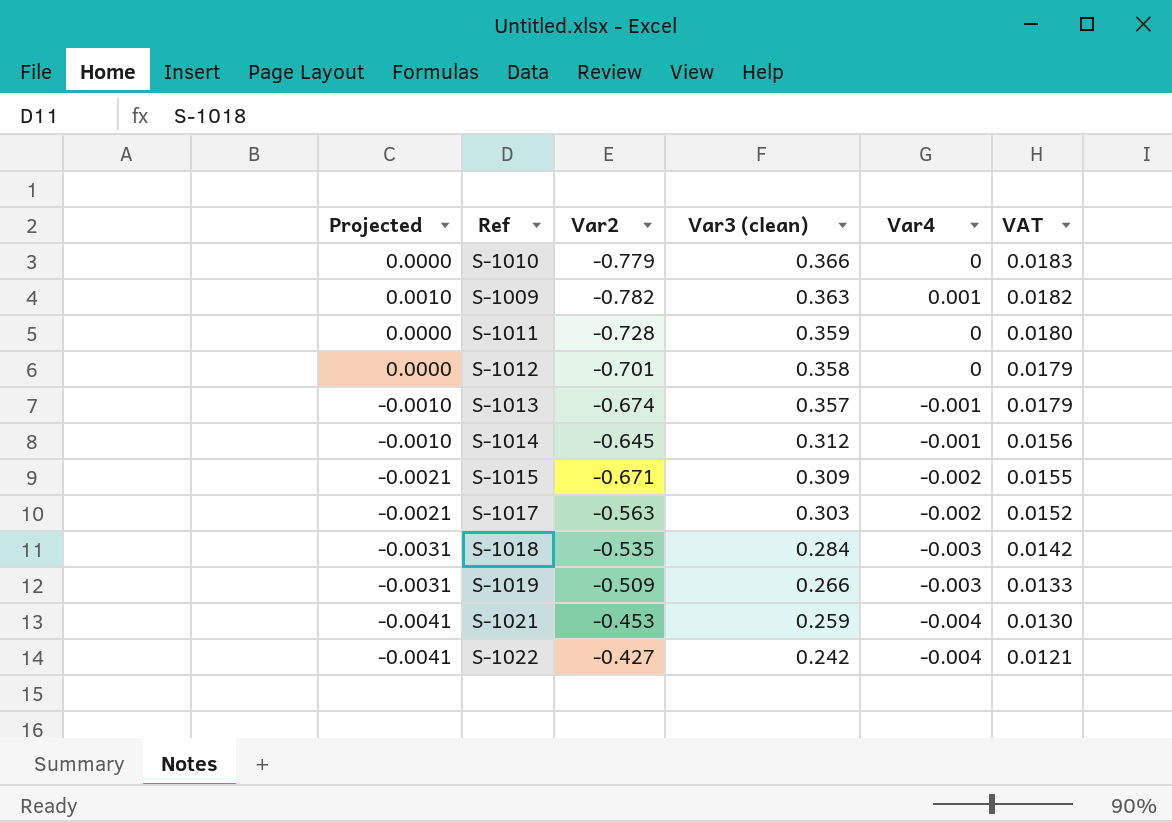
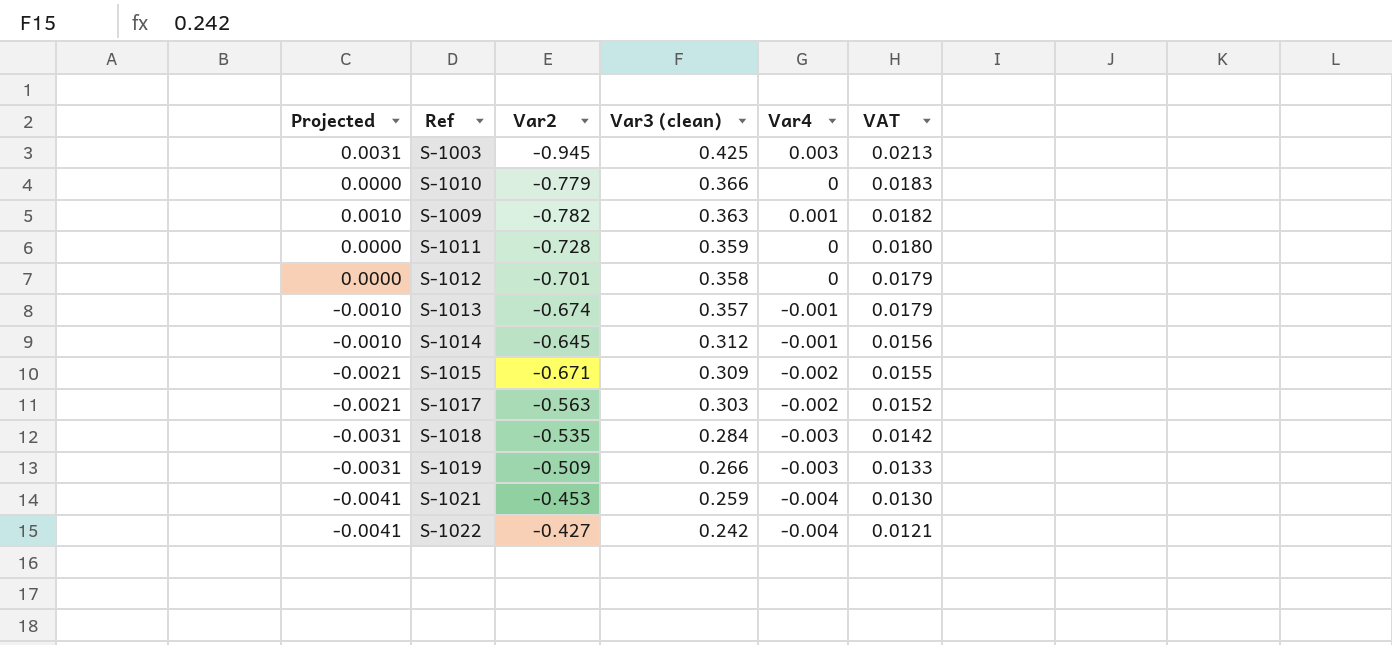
row S-1003: none -> 0.0031 | -0.945 | 0.425 | 0.003 | 0.0213

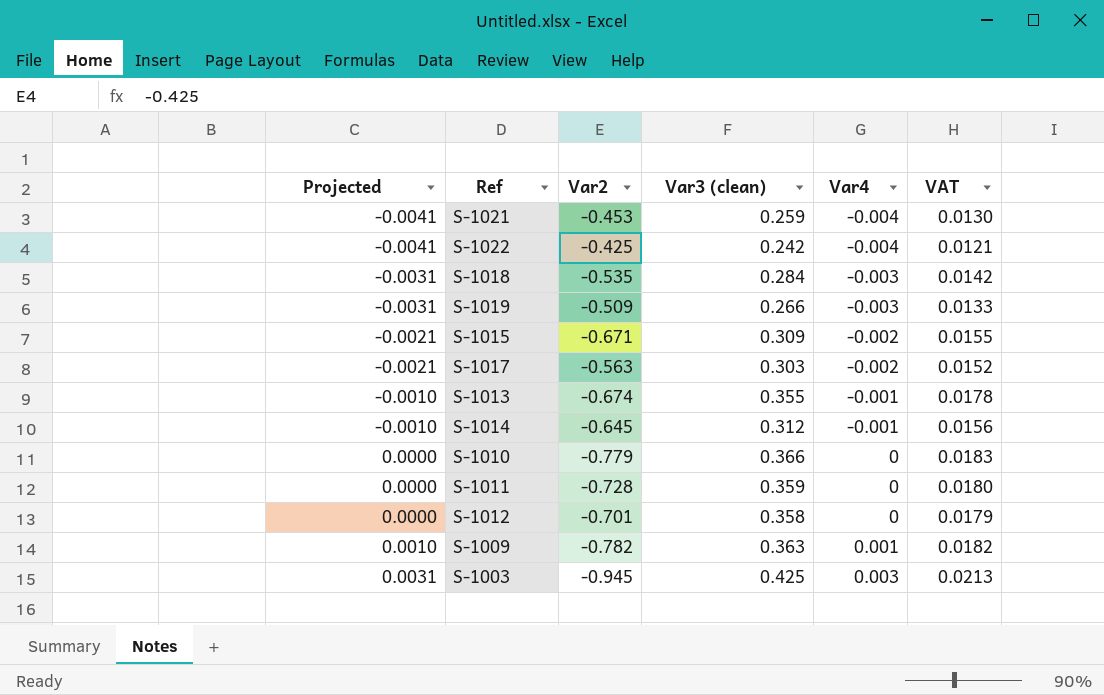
row order: Var3 (clean) descending -> Projected ascending
S-1022 | Var2: -0.427 -> -0.425
S-1013 | Var3 (clean): 0.357 -> 0.355
S-1013 | VAT: 0.0179 -> 0.0178

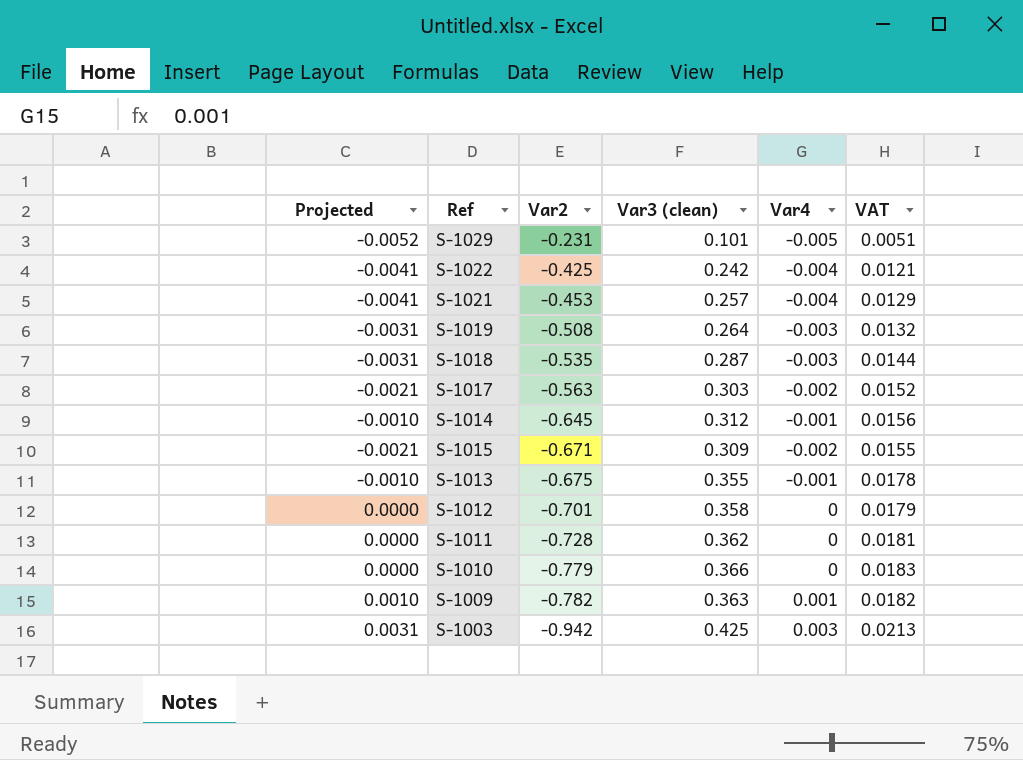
row order: Projected ascending -> Var2 descending
row S-1029: none -> -0.0052 | -0.231 | 0.101 | -0.005 | 0.0051
S-1021 | Var3 (clean): 0.259 -> 0.257
S-1021 | VAT: 0.0130 -> 0.0129
S-1019 | Var2: -0.509 -> -0.508
S-1019 | Var3 (clean): 0.266 -> 0.264
S-1019 | VAT: 0.0133 -> 0.0132
S-1018 | Var3 (clean): 0.284 -> 0.287
S-1018 | VAT: 0.0142 -> 0.0144
S-1013 | Var2: -0.674 -> -0.675
S-1011 | Var3 (clean): 0.359 -> 0.362
S-1011 | VAT: 0.0180 -> 0.0181
S-1003 | Var2: -0.945 -> -0.942

